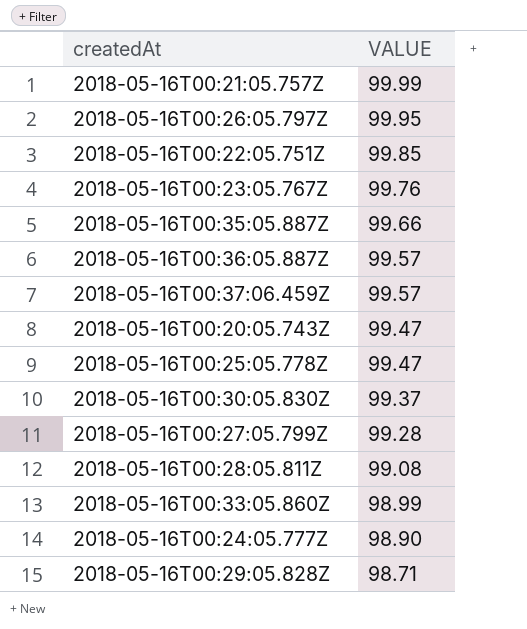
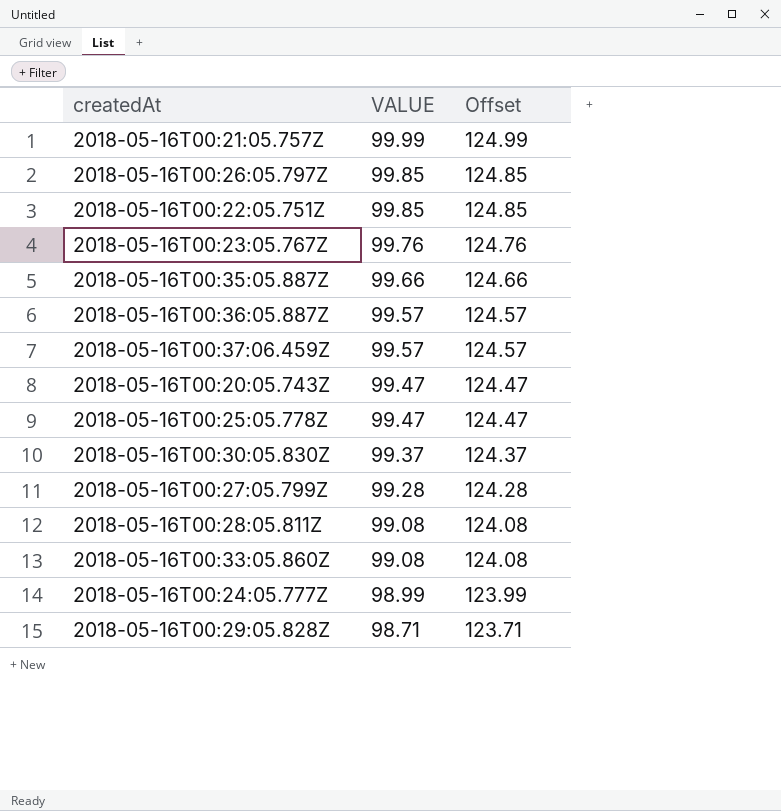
column Offset | formula: none -> [VALUE] + 25
2018-05-16T00:26:05.797Z | VALUE: 99.95 -> 99.85
2018-05-16T00:33:05.860Z | VALUE: 98.99 -> 99.08
2018-05-16T00:24:05.777Z | VALUE: 98.90 -> 98.99

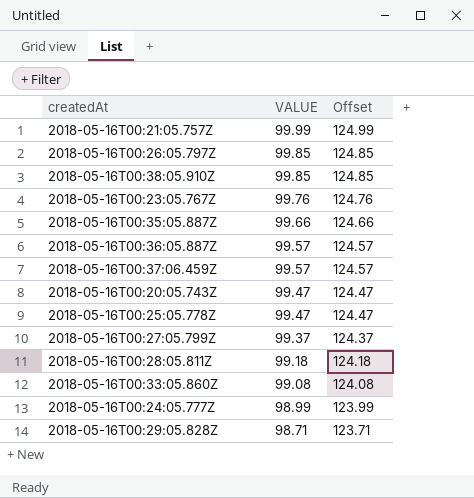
row 2018-05-16T00:22:05.751Z: 99.85 | 124.85 -> none
row 2018-05-16T00:30:05.830Z: 99.37 | 124.37 -> none
row 2018-05-16T00:38:05.910Z: none -> 99.85 | 124.85
2018-05-16T00:27:05.799Z | VALUE: 99.28 -> 99.37
2018-05-16T00:27:05.799Z | Offset: 124.28 -> 124.37
2018-05-16T00:28:05.811Z | VALUE: 99.08 -> 99.18
2018-05-16T00:28:05.811Z | Offset: 124.08 -> 124.18

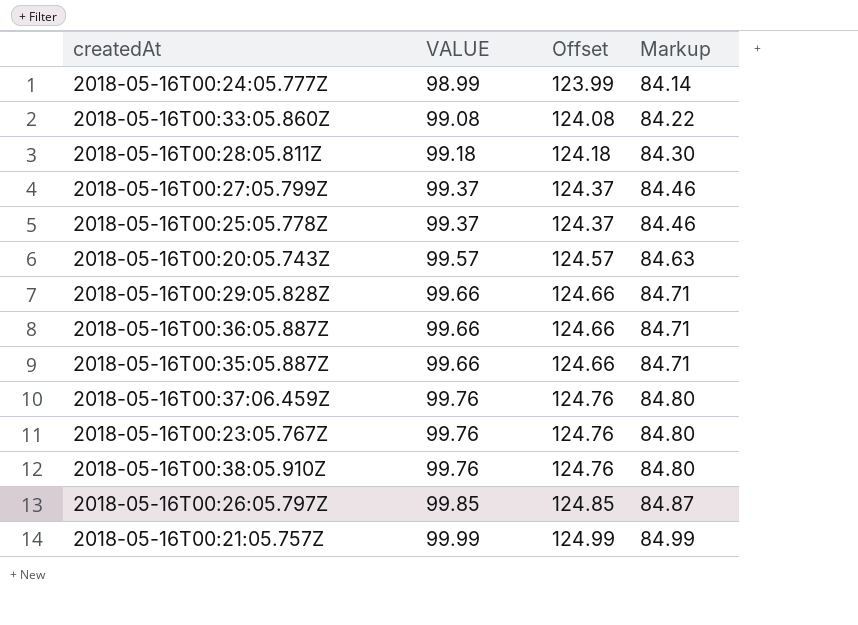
row order: VALUE descending -> VALUE ascending
column Markup | formula: none -> [VALUE] * 0.85
2018-05-16T00:25:05.778Z | VALUE: 99.47 -> 99.37
2018-05-16T00:25:05.778Z | Offset: 124.47 -> 124.37
2018-05-16T00:20:05.743Z | VALUE: 99.47 -> 99.57
2018-05-16T00:20:05.743Z | Offset: 124.47 -> 124.57
2018-05-16T00:29:05.828Z | VALUE: 98.71 -> 99.66
2018-05-16T00:29:05.828Z | Offset: 123.71 -> 124.66
2018-05-16T00:36:05.887Z | VALUE: 99.57 -> 99.66
2018-05-16T00:36:05.887Z | Offset: 124.57 -> 124.66
2018-05-16T00:37:06.459Z | VALUE: 99.57 -> 99.76
2018-05-16T00:37:06.459Z | Offset: 124.57 -> 124.76
2018-05-16T00:38:05.910Z | VALUE: 99.85 -> 99.76
2018-05-16T00:38:05.910Z | Offset: 124.85 -> 124.76

